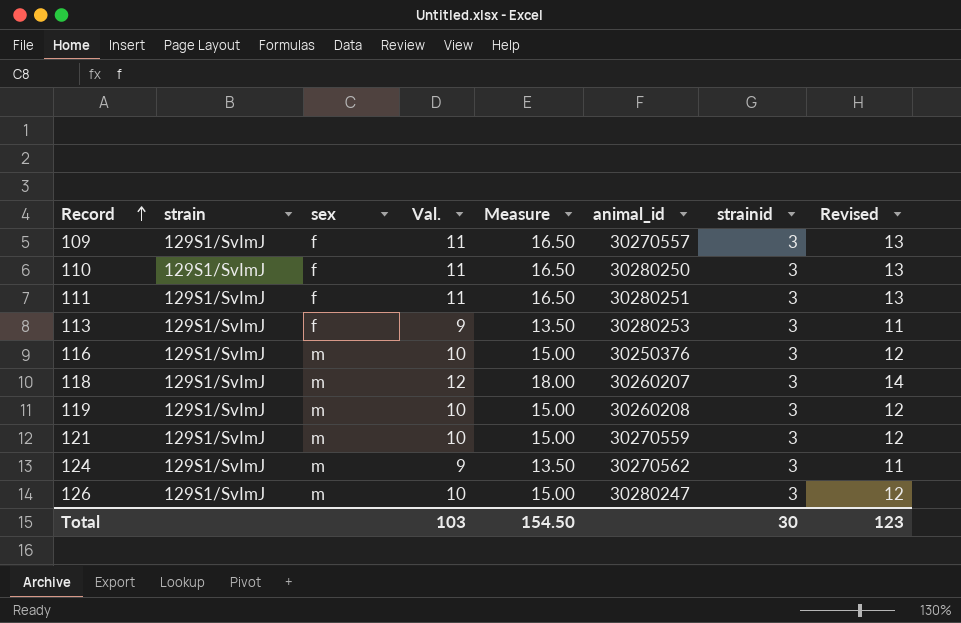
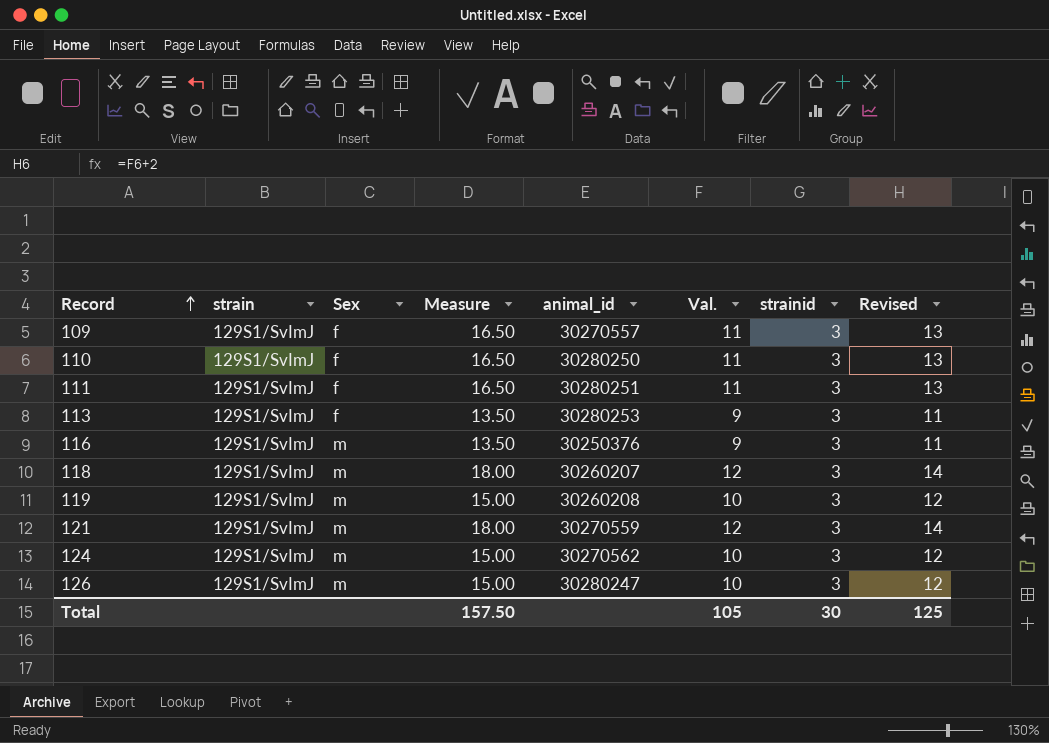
column name: sex -> Sex
column Val. | position: 4 -> 6
116 | Measure: 15.00 -> 13.50
116 | Val.: 10 -> 9
116 | Revised: 12 -> 11
121 | Measure: 15.00 -> 18.00
121 | Val.: 10 -> 12
121 | Revised: 12 -> 14
124 | Measure: 13.50 -> 15.00
124 | Val.: 9 -> 10
124 | Revised: 11 -> 12
Total | Measure: 154.50 -> 157.50
Total | Val.: 103 -> 105
Total | Revised: 123 -> 125

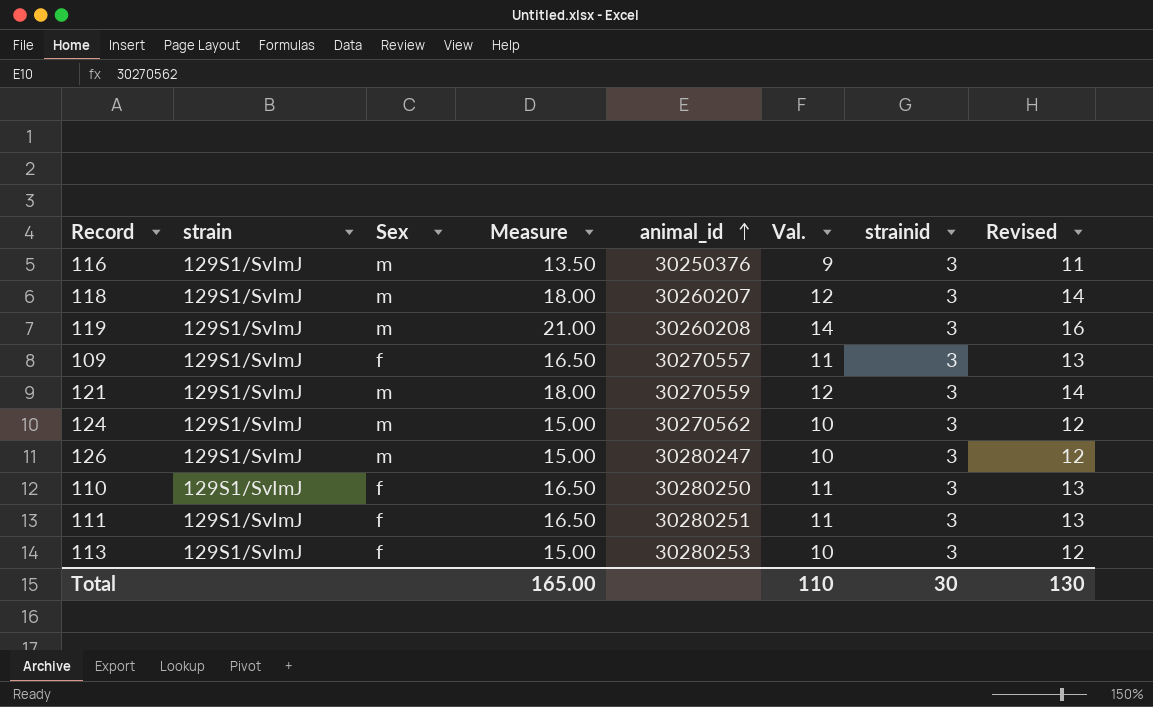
row order: Record ascending -> animal_id ascending
119 | Measure: 15.00 -> 21.00
119 | Val.: 10 -> 14
119 | Revised: 12 -> 16
113 | Measure: 13.50 -> 15.00
113 | Val.: 9 -> 10
113 | Revised: 11 -> 12
Total | Measure: 157.50 -> 165.00
Total | Val.: 105 -> 110
Total | Revised: 125 -> 130

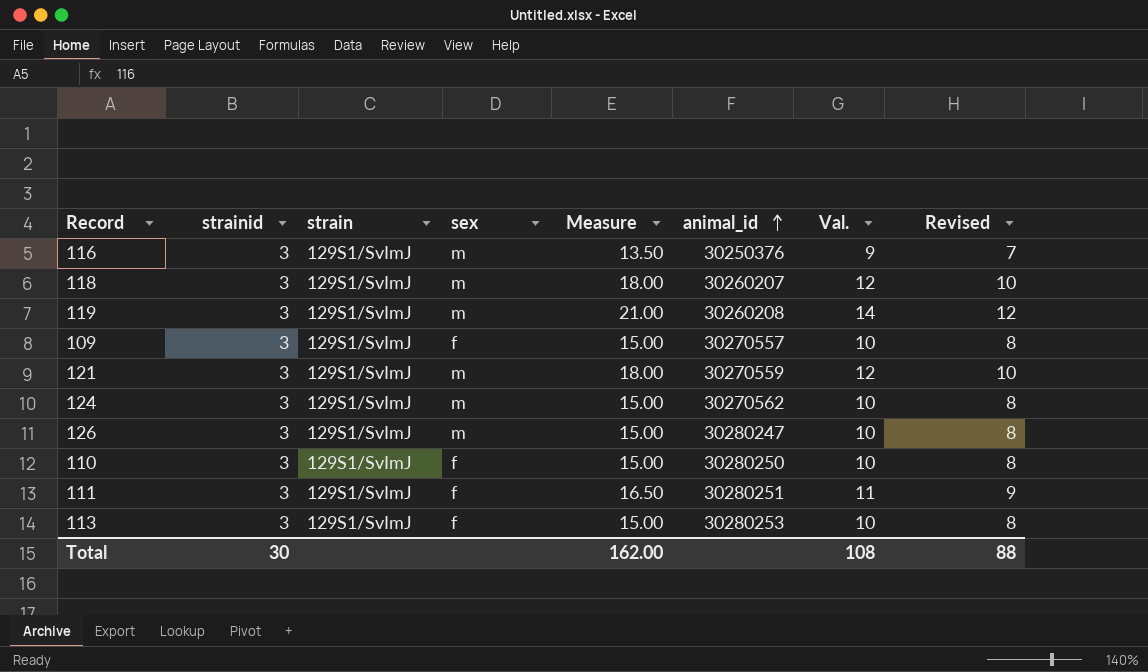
column strainid | position: 7 -> 2
column name: Sex -> sex
column Revised | formula: [Val.] + 2 -> [Val.] - 2
109 | Measure: 16.50 -> 15.00
109 | Val.: 11 -> 10
110 | Measure: 16.50 -> 15.00
110 | Val.: 11 -> 10
Total | Measure: 165.00 -> 162.00
Total | Val.: 110 -> 108
Total | Revised: 130 -> 88

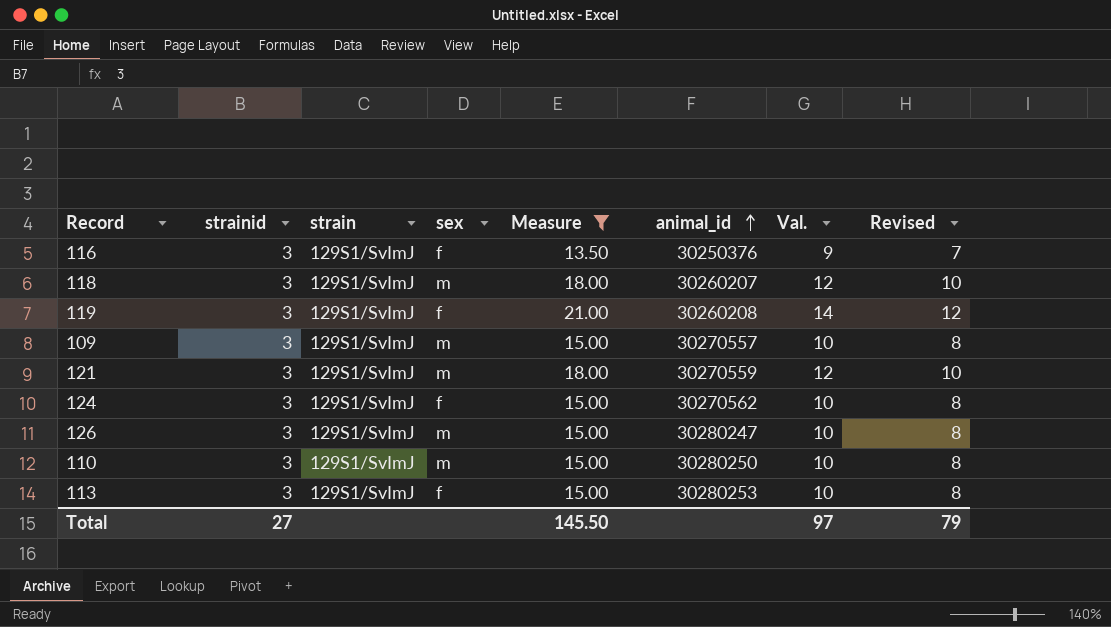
filter: none -> Measure != 16.50
116 | sex: m -> f
119 | sex: m -> f
109 | sex: f -> m
124 | sex: m -> f
110 | sex: f -> m
Total | strainid: 30 -> 27
Total | Measure: 162.00 -> 145.50
Total | Val.: 108 -> 97
Total | Revised: 88 -> 79

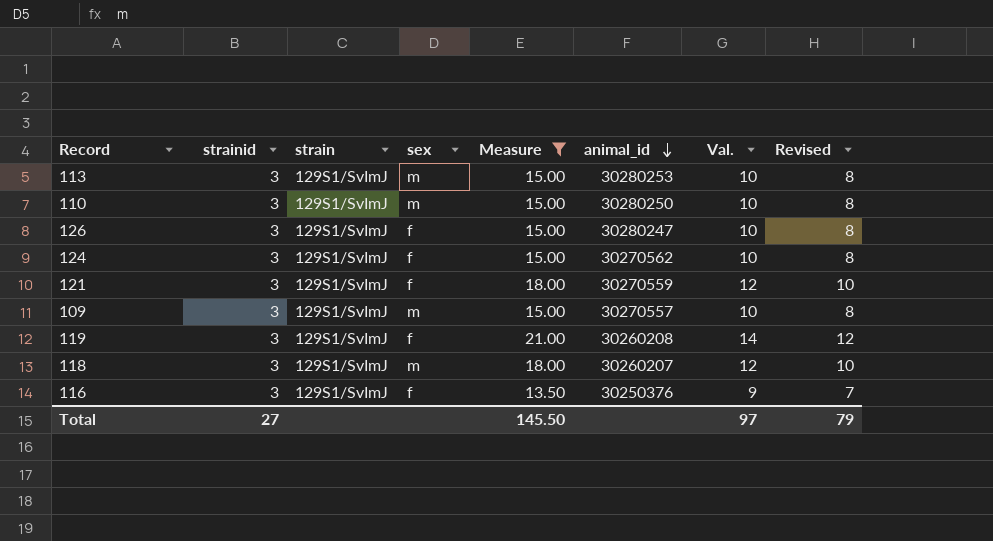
row order: animal_id ascending -> animal_id descending
113 | sex: f -> m
126 | sex: m -> f
121 | sex: m -> f

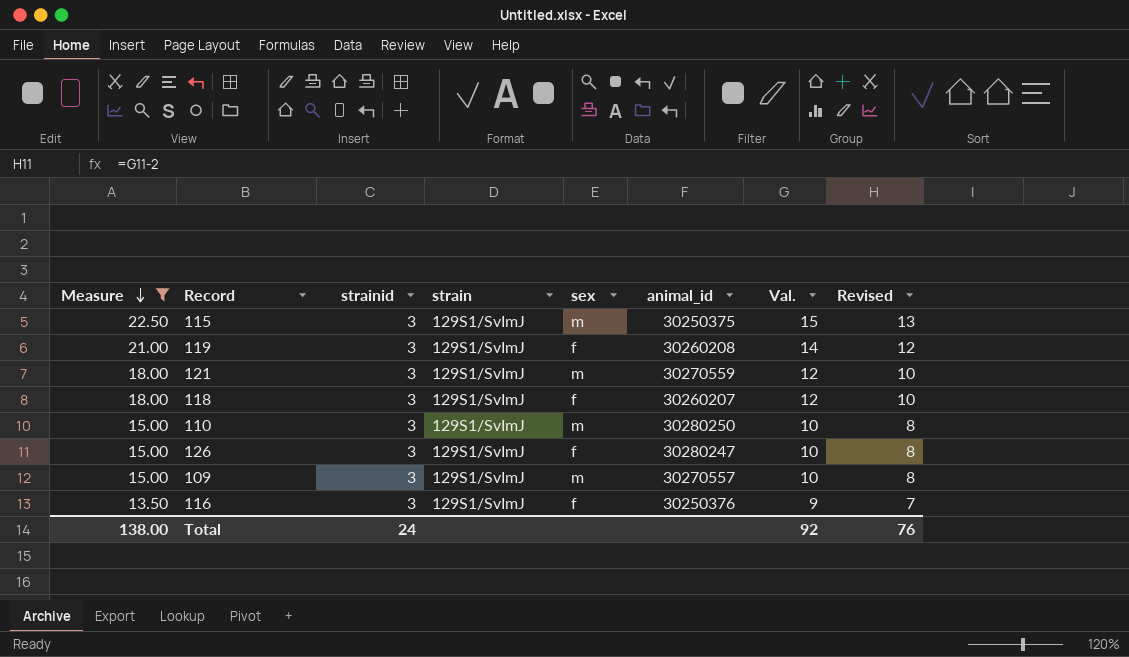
row order: animal_id descending -> Measure descending
column Measure | position: 5 -> 1
row 113: 3 | 129S1/SvImJ | m | 15.00 | 30280253 | 10 | 8 -> none
row 124: 3 | 129S1/SvImJ | f | 15.00 | 30270562 | 10 | 8 -> none
row 115: none -> 22.50 | 3 | 129S1/SvImJ | m | 30250375 | 15 | 13
121 | sex: f -> m
118 | sex: m -> f
Total | Measure: 145.50 -> 138.00
Total | strainid: 27 -> 24
Total | Val.: 97 -> 92
Total | Revised: 79 -> 76

